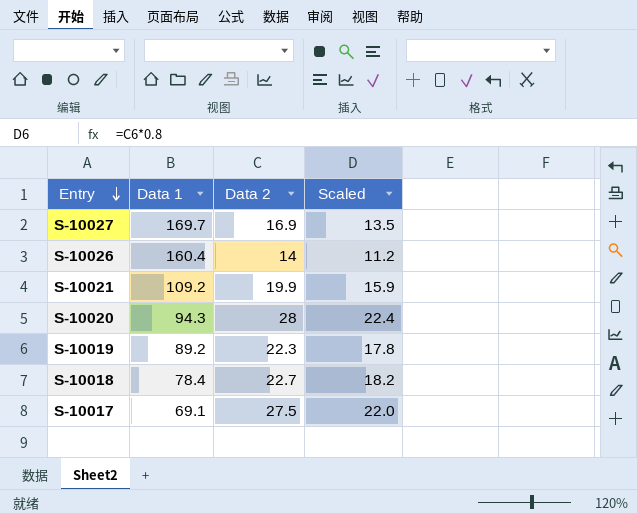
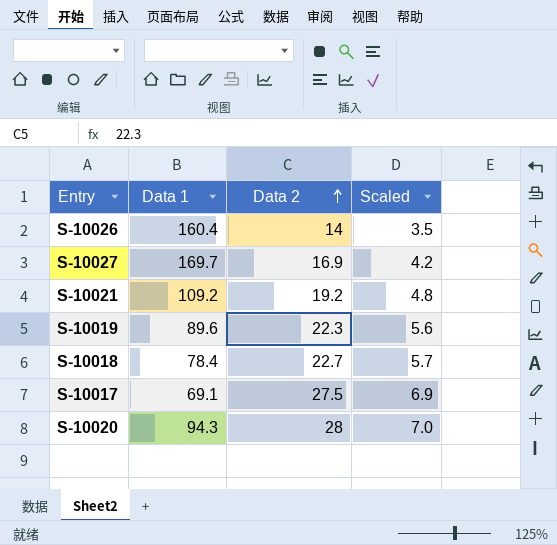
row order: Entry descending -> Data 2 ascending
column Scaled | formula: [Data 2] * 0.8 -> [Data 2] * 0.25
S-10021 | Data 2: 19.9 -> 19.2
S-10019 | Data 1: 89.2 -> 89.6

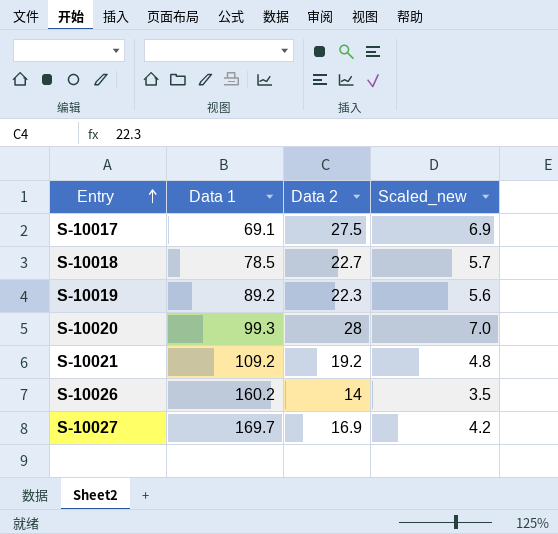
row order: Data 2 ascending -> Entry ascending
column name: Scaled -> Scaled_new
S-10018 | Data 1: 78.4 -> 78.5
S-10019 | Data 1: 89.6 -> 89.2
S-10020 | Data 1: 94.3 -> 99.3
S-10026 | Data 1: 160.4 -> 160.2

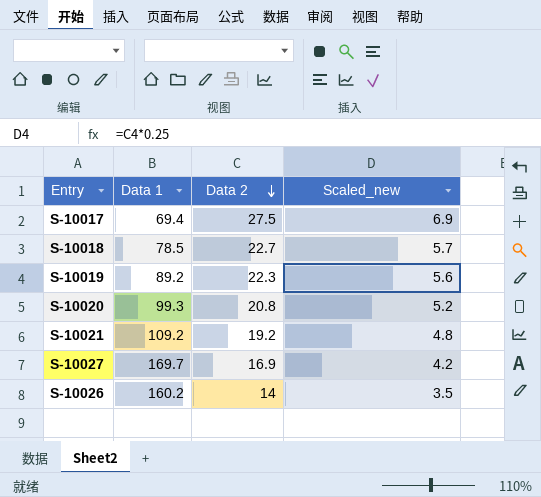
row order: Entry ascending -> Data 2 descending
S-10017 | Data 1: 69.1 -> 69.4
S-10020 | Data 2: 28 -> 20.8
S-10020 | Scaled_new: 7.0 -> 5.2

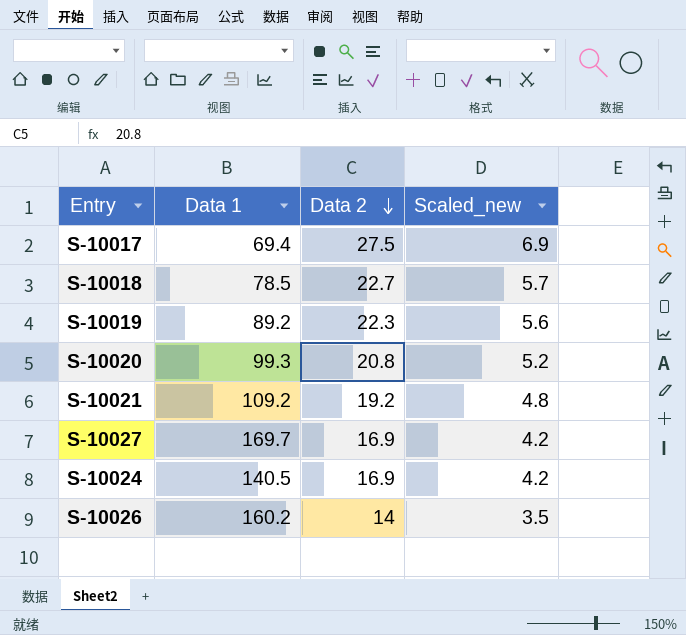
row S-10024: none -> 140.5 | 16.9 | 4.2

